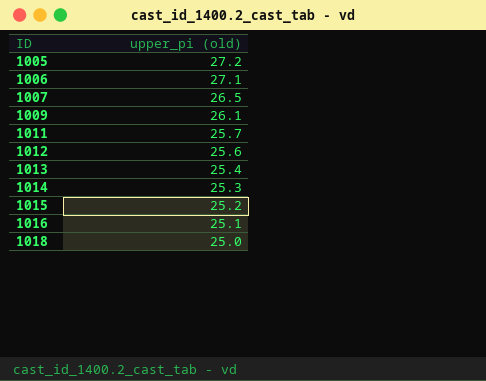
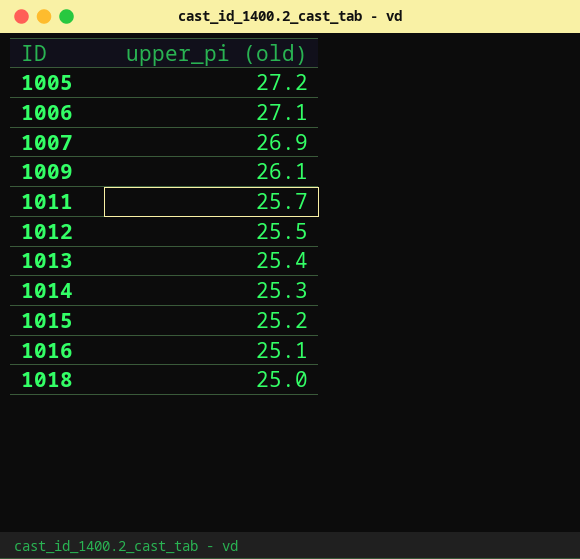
1007 | upper_pi (old): 26.5 -> 26.9
1012 | upper_pi (old): 25.6 -> 25.5

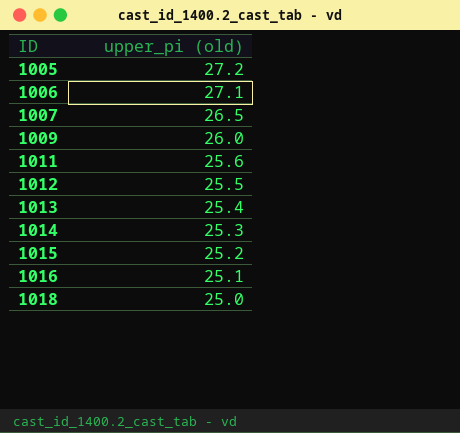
1007 | upper_pi (old): 26.9 -> 26.5
1009 | upper_pi (old): 26.1 -> 26.0
1011 | upper_pi (old): 25.7 -> 25.6

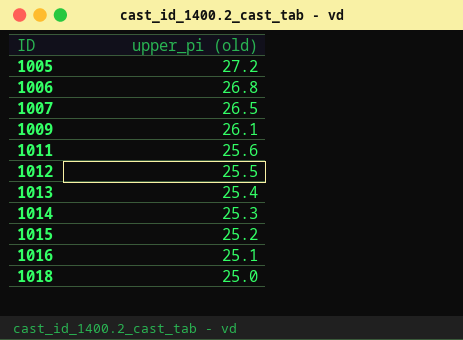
1006 | upper_pi (old): 27.1 -> 26.8
1009 | upper_pi (old): 26.0 -> 26.1

